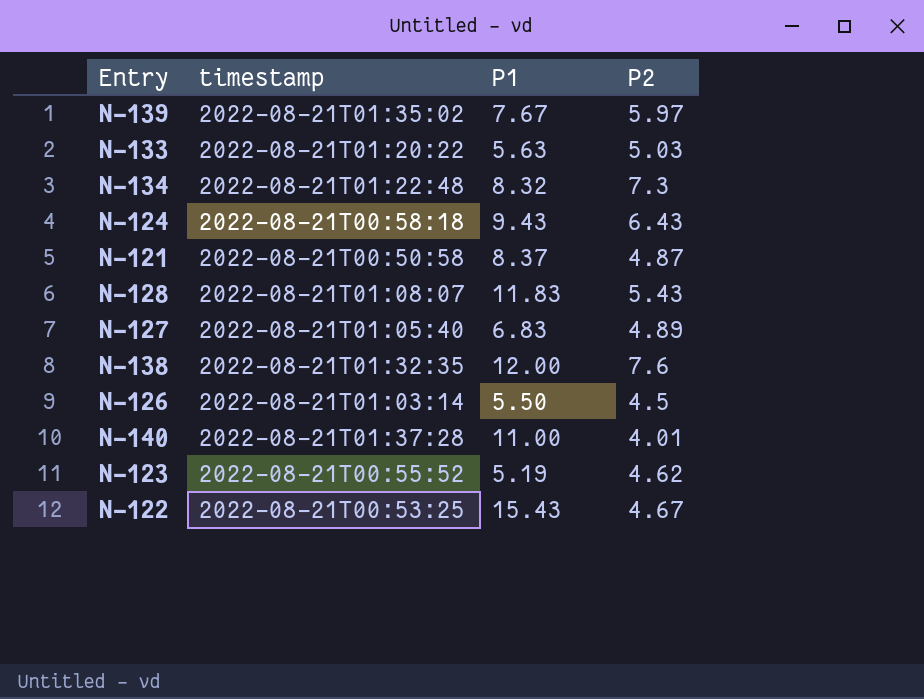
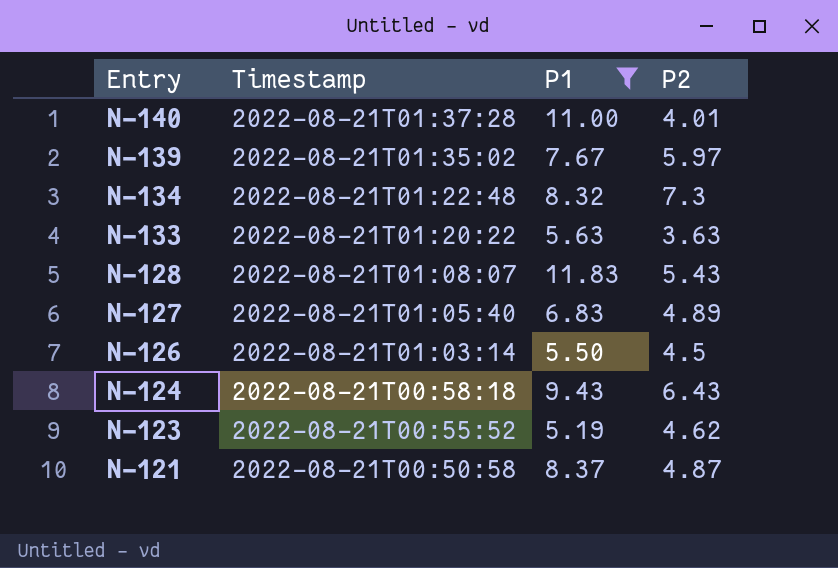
filter: none -> P1 <= 11.83
row order: none -> Entry descending
column name: timestamp -> Timestamp
N-133 | P2: 5.03 -> 3.63

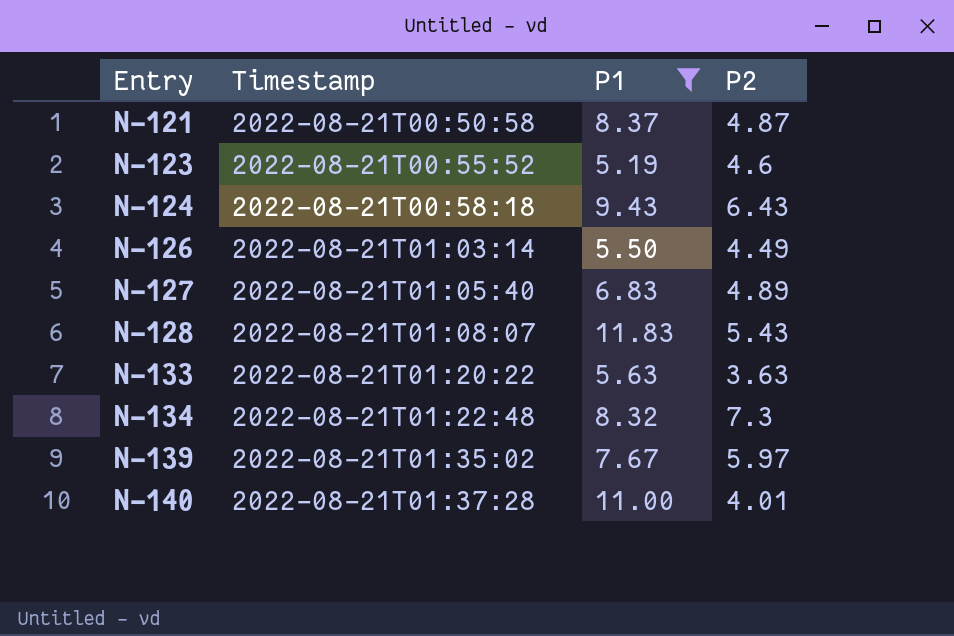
row order: Entry descending -> Entry ascending
N-123 | P2: 4.62 -> 4.6
N-126 | P2: 4.5 -> 4.49

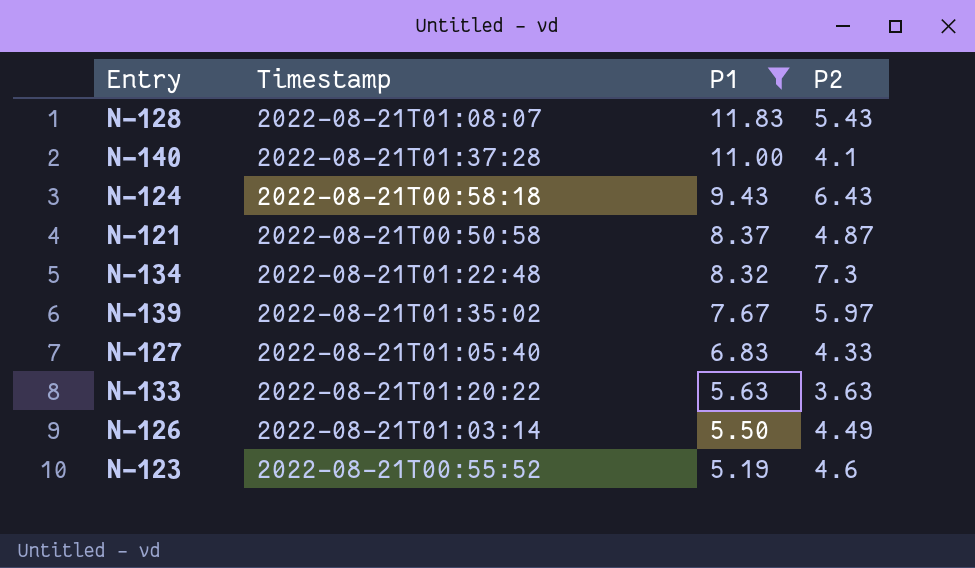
row order: Entry ascending -> P1 descending
N-140 | P2: 4.01 -> 4.1
N-127 | P2: 4.89 -> 4.33

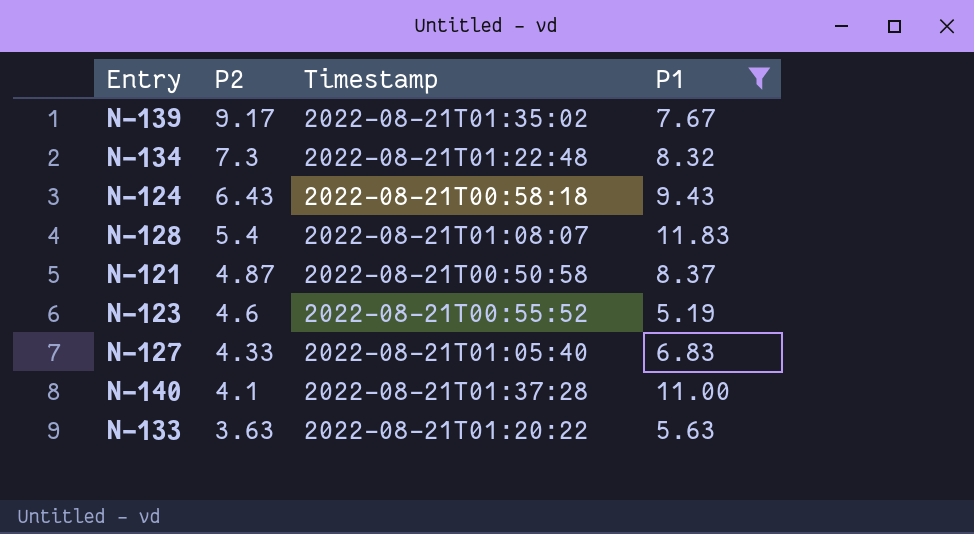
row order: P1 descending -> P2 descending
column P2 | position: 4 -> 2
row N-126: 2022-08-21T01:03:14 | 5.50 | 4.49 -> none
N-139 | P2: 5.97 -> 9.17
N-128 | P2: 5.43 -> 5.4

